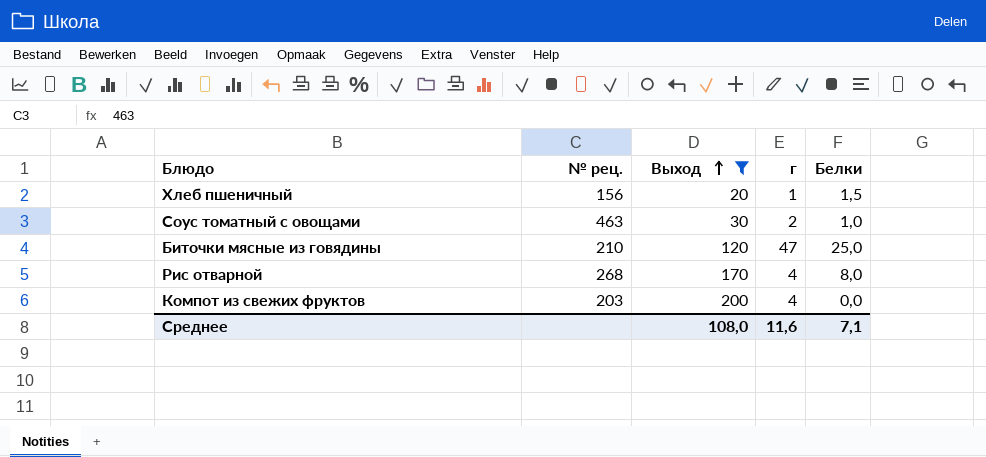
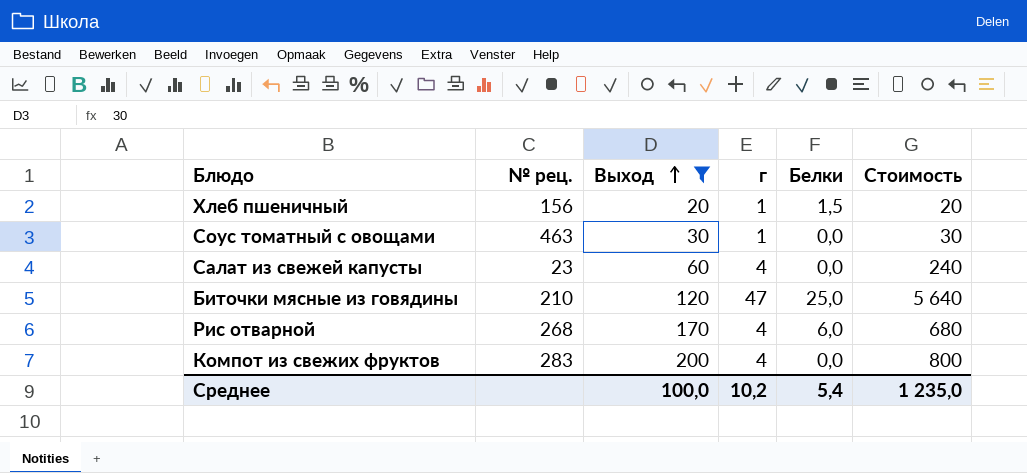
column Стоимость | formula: none -> [Выход] * [г]
Соус томатный с овощами | г: 2 -> 1
Соус томатный с овощами | Белки: 1,0 -> 0,0
row Салат из свежей капусты: none -> 23 | 60 | 4 | 0,0 | 240
Рис отварной | Белки: 8,0 -> 6,0
Компот из свежих фруктов | № рец.: 203 -> 283
Среднее | Выход: 108,0 -> 100,0
Среднее | г: 11,6 -> 10,2
Среднее | Белки: 7,1 -> 5,4

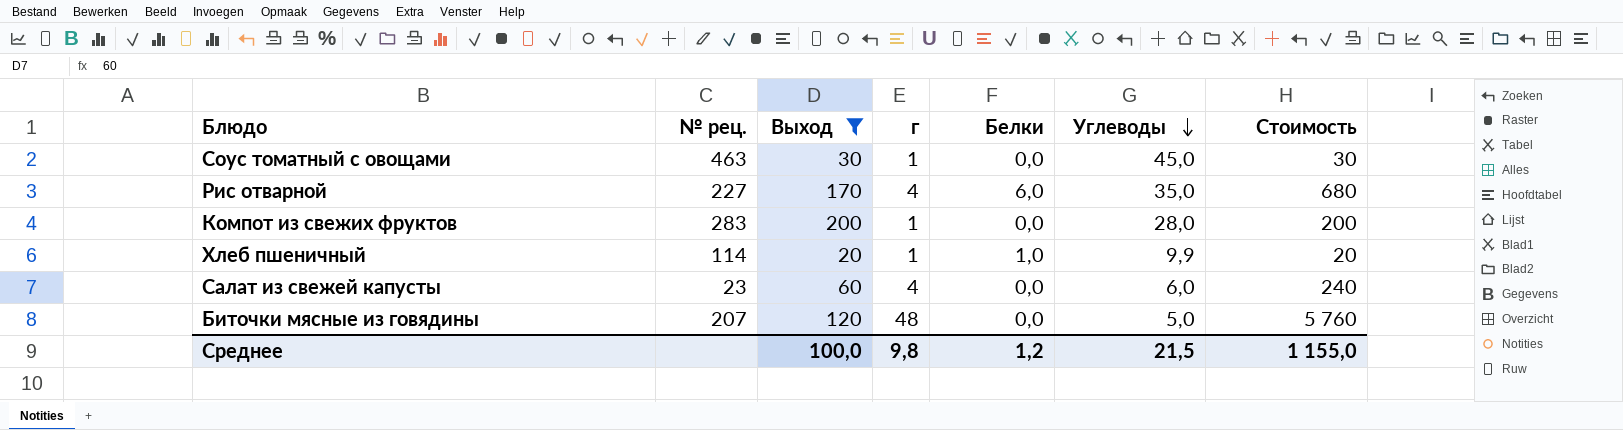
row order: Выход ascending -> Углеводы descending
column Углеводы | position: none -> 6
Рис отварной | № рец.: 268 -> 227
Компот из свежих фруктов | г: 4 -> 1
Компот из свежих фруктов | Стоимость: 800 -> 200
Хлеб пшеничный | № рец.: 156 -> 114
Хлеб пшеничный | Белки: 1,5 -> 1,0
Биточки мясные из говядины | № рец.: 210 -> 207
Биточки мясные из говядины | г: 47 -> 48
Биточки мясные из говядины | Белки: 25,0 -> 0,0
Биточки мясные из говядины | Стоимость: 5 640 -> 5 760
Среднее | г: 10,2 -> 9,8
Среднее | Белки: 5,4 -> 1,2
Среднее | Стоимость: 1 235,0 -> 1 155,0

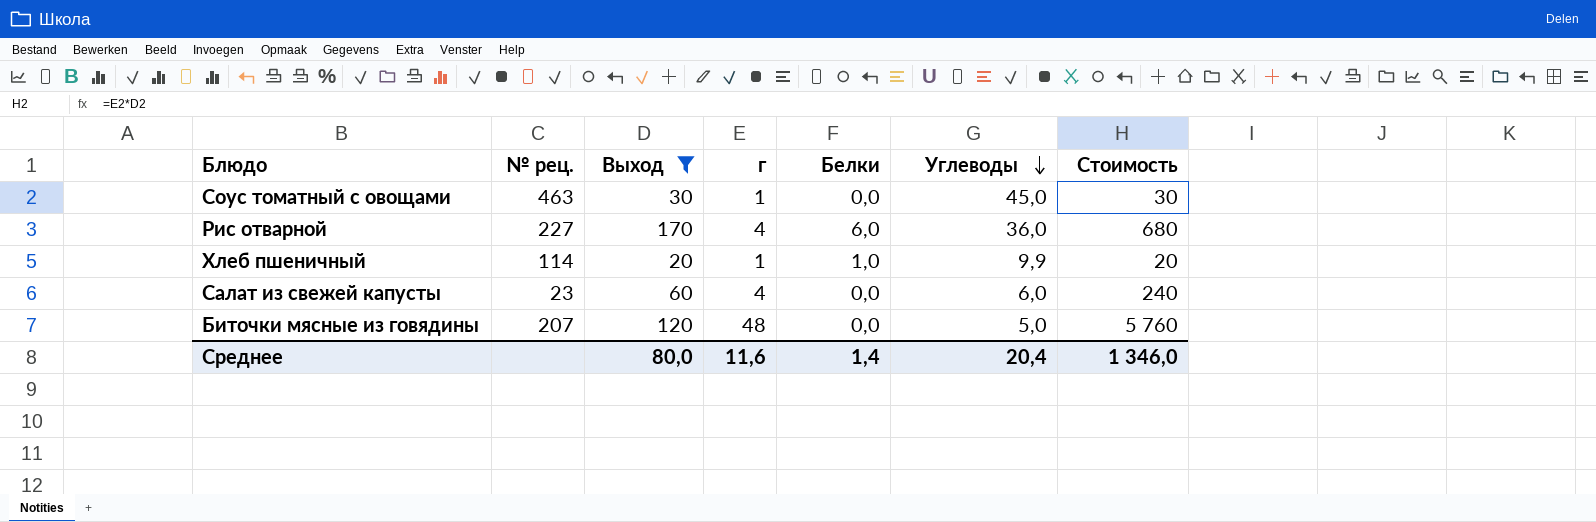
row Компот из свежих фруктов: 283 | 200 | 1 | 0,0 | 28,0 | 200 -> none
Рис отварной | Углеводы: 35,0 -> 36,0
Среднее | Выход: 100,0 -> 80,0
Среднее | г: 9,8 -> 11,6
Среднее | Белки: 1,2 -> 1,4
Среднее | Углеводы: 21,5 -> 20,4
Среднее | Стоимость: 1 155,0 -> 1 346,0

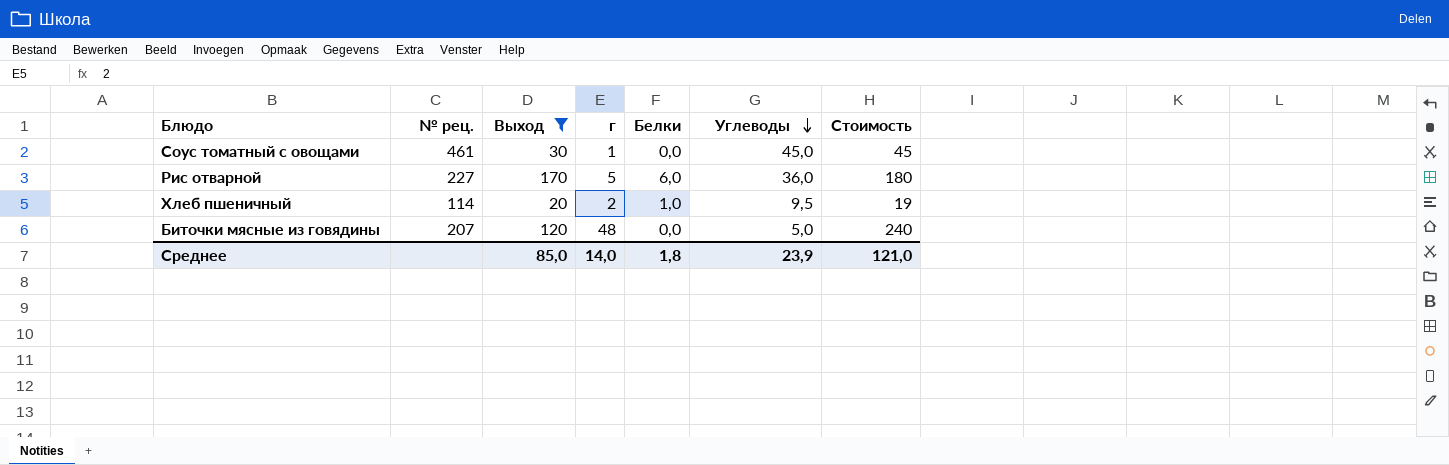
column Стоимость | formula: [Выход] * [г] -> [г] * [Углеводы]
row Салат из свежей капусты: 23 | 60 | 4 | 0,0 | 6,0 | 240 -> none
Соус томатный с овощами | № рец.: 463 -> 461
Рис отварной | г: 4 -> 5
Хлеб пшеничный | г: 1 -> 2
Хлеб пшеничный | Углеводы: 9,9 -> 9,5
Среднее | Выход: 80,0 -> 85,0
Среднее | г: 11,6 -> 14,0
Среднее | Белки: 1,4 -> 1,8
Среднее | Углеводы: 20,4 -> 23,9
Среднее | Стоимость: 1 346,0 -> 121,0

